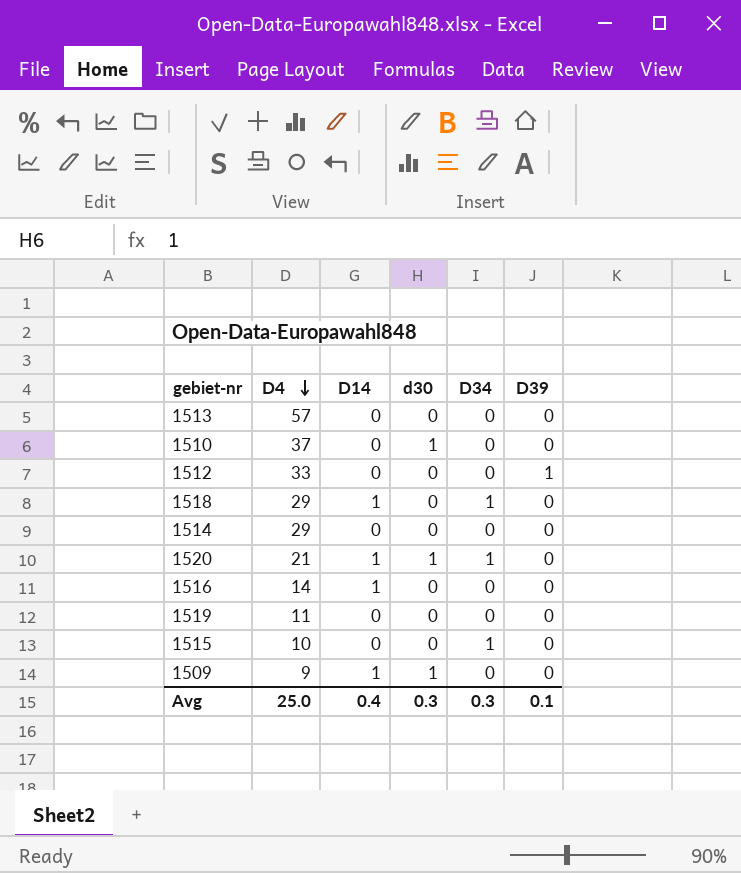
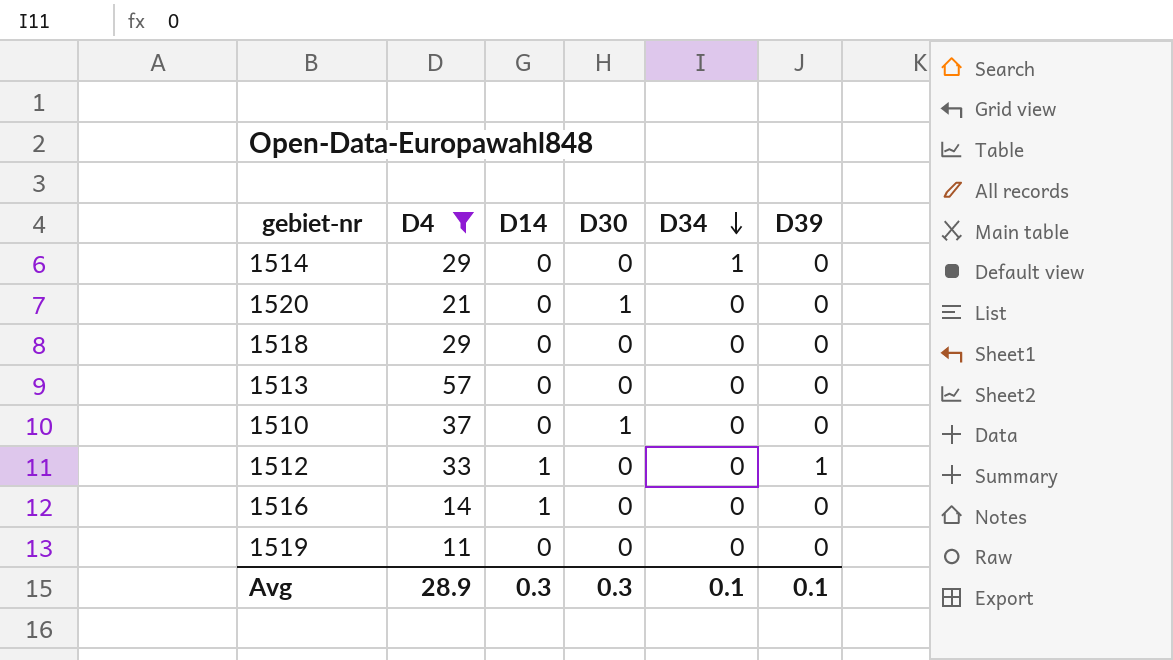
filter: none -> D4 >= 11
row order: D4 descending -> D34 descending
column name: d30 -> D30
1514 | D34: 0 -> 1
1520 | D14: 1 -> 0
1520 | D34: 1 -> 0
1518 | D14: 1 -> 0
1518 | D34: 1 -> 0
1512 | D14: 0 -> 1
Avg | D4: 25.0 -> 28.9
Avg | D14: 0.4 -> 0.3
Avg | D34: 0.3 -> 0.1

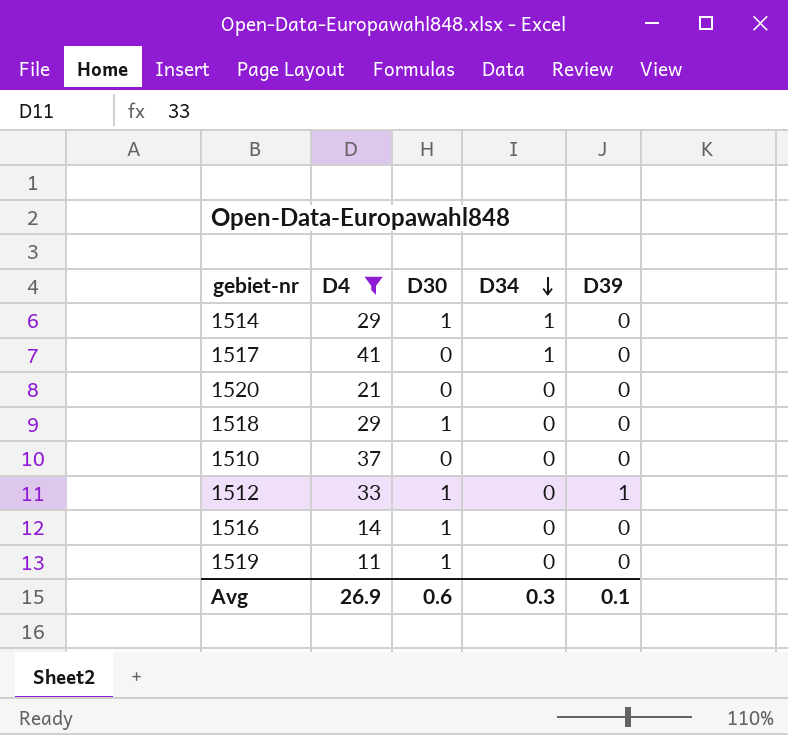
column D14 | position: 3 -> none
row 1513: 57 | 0 | 0 | 0 | 0 -> none
1514 | D30: 0 -> 1
row 1517: none -> 41 | 0 | 1 | 0
1520 | D30: 1 -> 0
1518 | D30: 0 -> 1
1510 | D30: 1 -> 0
1512 | D30: 0 -> 1
1516 | D30: 0 -> 1
1519 | D30: 0 -> 1
Avg | D4: 28.9 -> 26.9
Avg | D30: 0.3 -> 0.6
Avg | D34: 0.1 -> 0.3

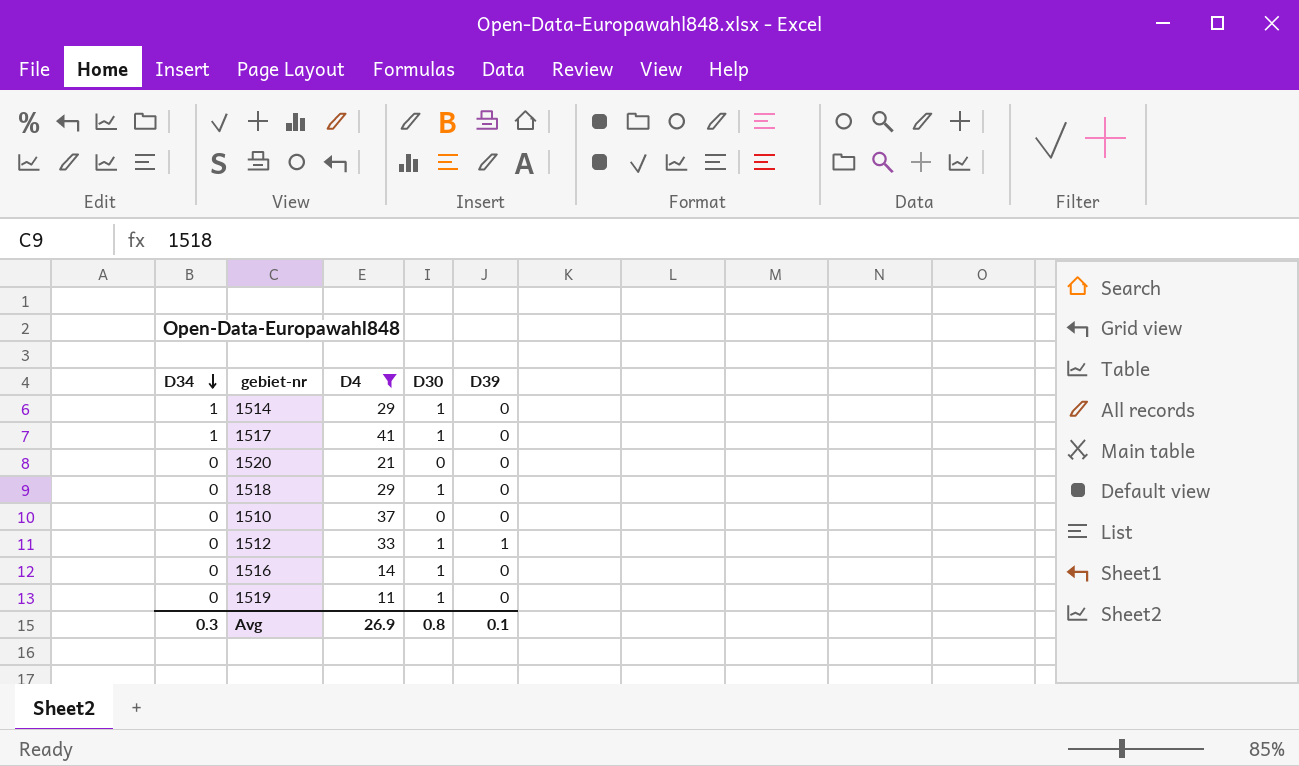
column D34 | position: 4 -> 1
1517 | D30: 0 -> 1
Avg | D30: 0.6 -> 0.8

